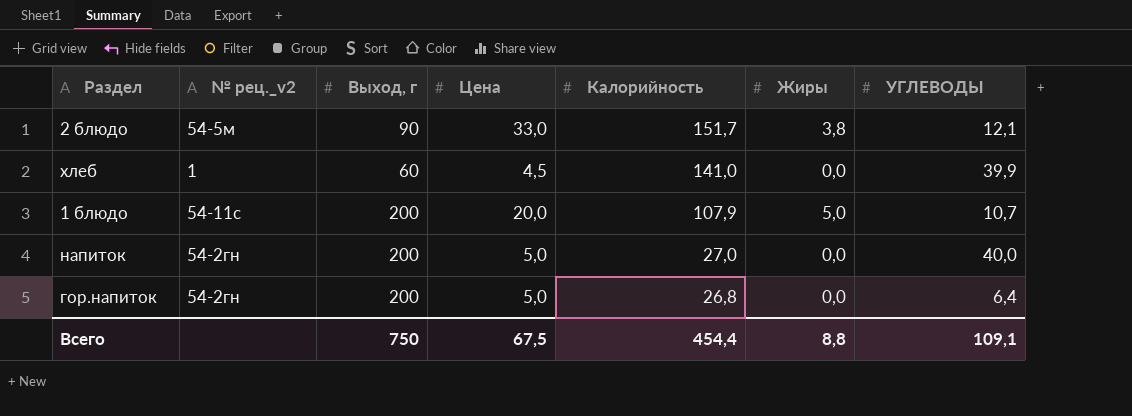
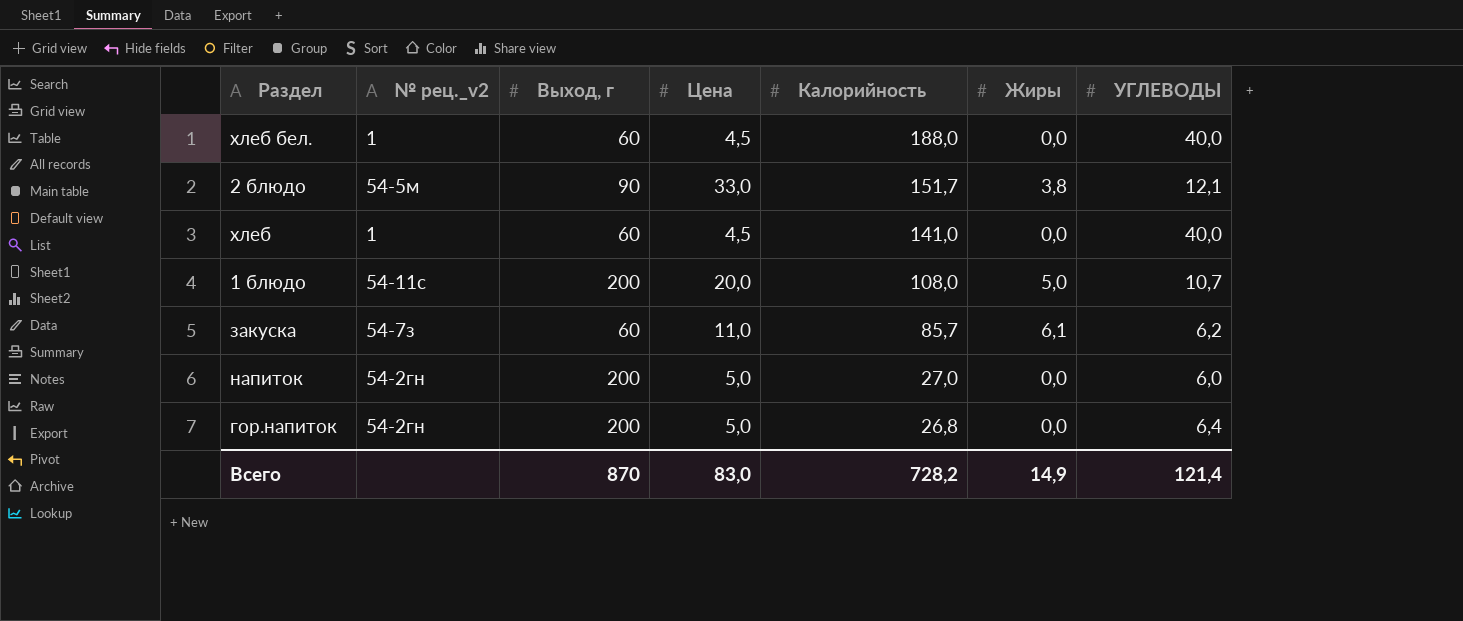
row хлеб бел.: none -> 1 | 60 | 4,5 | 188,0 | 0,0 | 40,0
хлеб | УГЛЕВОДЫ: 39,9 -> 40,0
1 блюдо | Калорийность: 107,9 -> 108,0
row закуска: none -> 54-7з | 60 | 11,0 | 85,7 | 6,1 | 6,2
напиток | УГЛЕВОДЫ: 40,0 -> 6,0
Всего | Выход, г: 750 -> 870
Всего | Цена: 67,5 -> 83,0
Всего | Калорийность: 454,4 -> 728,2
Всего | Жиры: 8,8 -> 14,9
Всего | УГЛЕВОДЫ: 109,1 -> 121,4

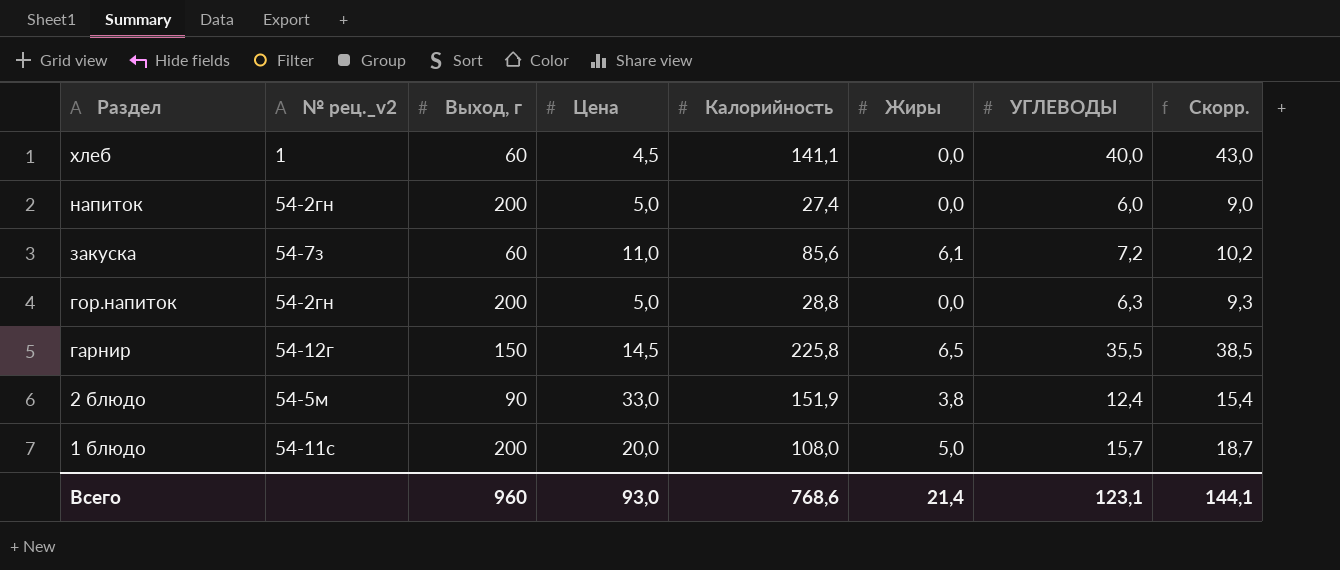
row order: Калорийность descending -> Раздел descending
column Скорр. | formula: none -> [УГЛЕВОДЫ] + 3
row хлеб бел.: 1 | 60 | 4,5 | 188,0 | 0,0 | 40,0 -> none
хлеб | Калорийность: 141,0 -> 141,1
напиток | Калорийность: 27,0 -> 27,4
закуска | Калорийность: 85,7 -> 85,6
закуска | УГЛЕВОДЫ: 6,2 -> 7,2
гор.напиток | Калорийность: 26,8 -> 28,8
гор.напиток | УГЛЕВОДЫ: 6,4 -> 6,3
row гарнир: none -> 54-12г | 150 | 14,5 | 225,8 | 6,5 | 35,5 | 38,5
2 блюдо | Калорийность: 151,7 -> 151,9
2 блюдо | УГЛЕВОДЫ: 12,1 -> 12,4
1 блюдо | УГЛЕВОДЫ: 10,7 -> 15,7
Всего | Выход, г: 870 -> 960
Всего | Цена: 83,0 -> 93,0
Всего | Калорийность: 728,2 -> 768,6
Всего | Жиры: 14,9 -> 21,4
Всего | УГЛЕВОДЫ: 121,4 -> 123,1

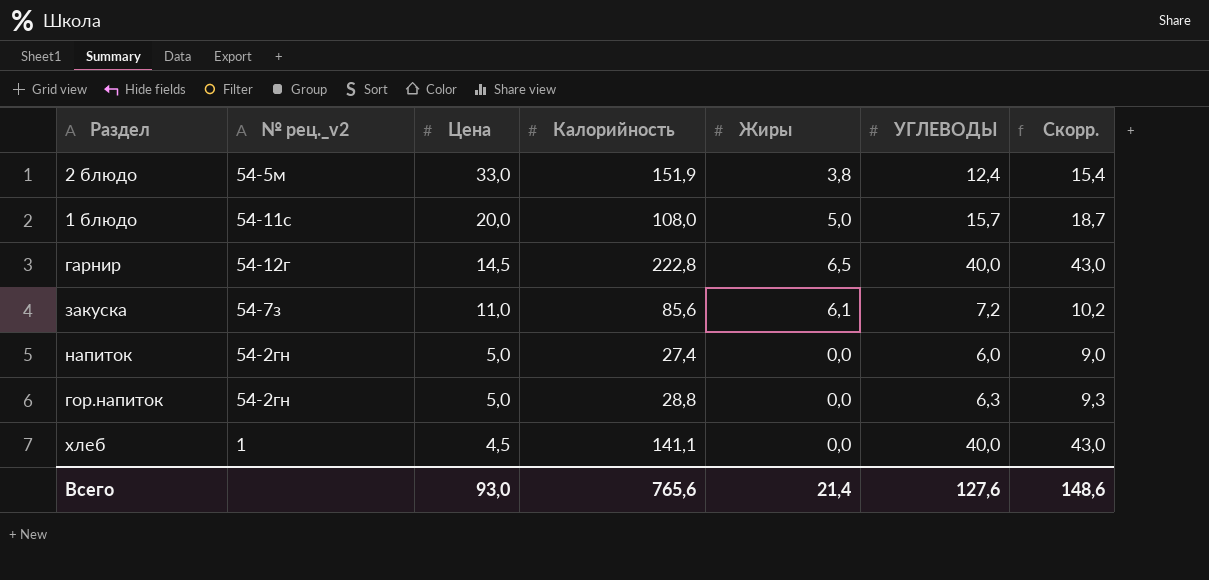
row order: Раздел descending -> Цена descending
column Выход, г | position: 3 -> none
гарнир | Калорийность: 225,8 -> 222,8
гарнир | УГЛЕВОДЫ: 35,5 -> 40,0
гарнир | Скорр.: 38,5 -> 43,0
Всего | Калорийность: 768,6 -> 765,6
Всего | УГЛЕВОДЫ: 123,1 -> 127,6
Всего | Скорр.: 144,1 -> 148,6

